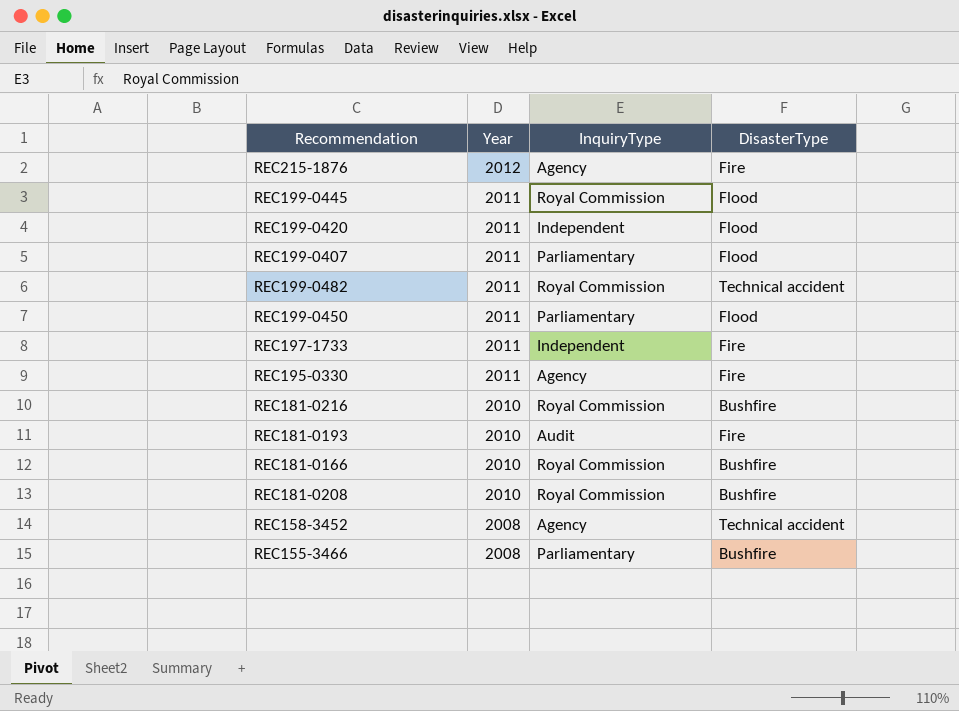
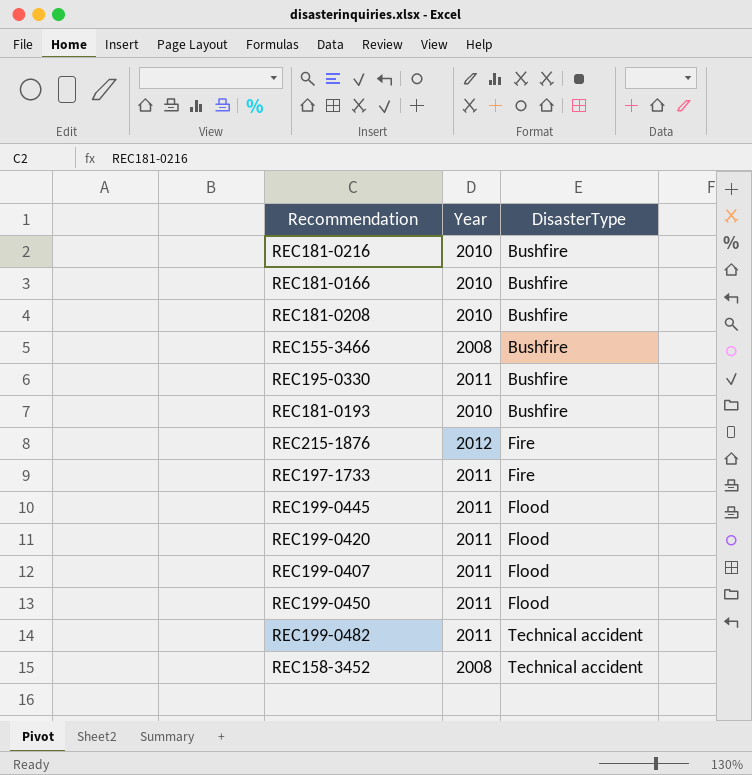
row order: Year descending -> DisasterType ascending
column InquiryType | position: 3 -> none
REC195-0330 | DisasterType: Fire -> Bushfire
REC181-0193 | DisasterType: Fire -> Bushfire

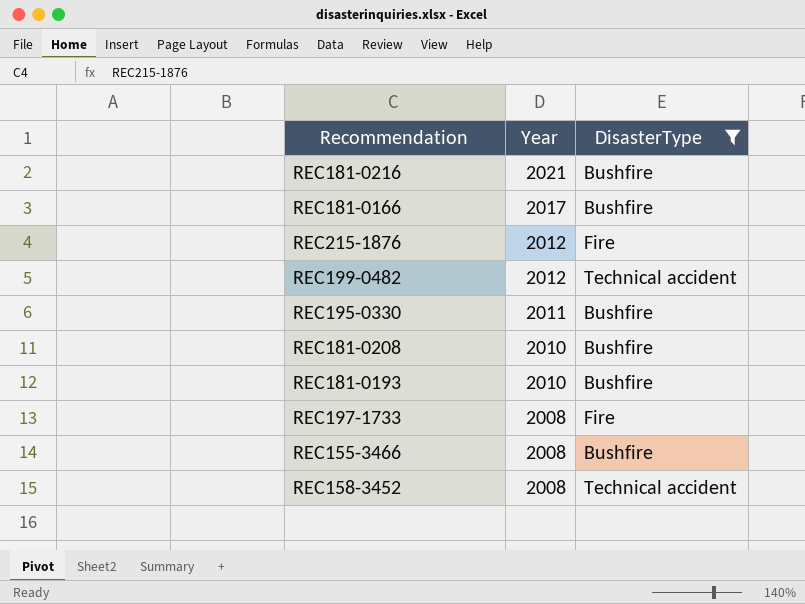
filter: none -> DisasterType != Flood
row order: DisasterType ascending -> Year descending
REC181-0216 | Year: 2010 -> 2021
REC181-0166 | Year: 2010 -> 2017
REC199-0482 | Year: 2011 -> 2012
REC197-1733 | Year: 2011 -> 2008

